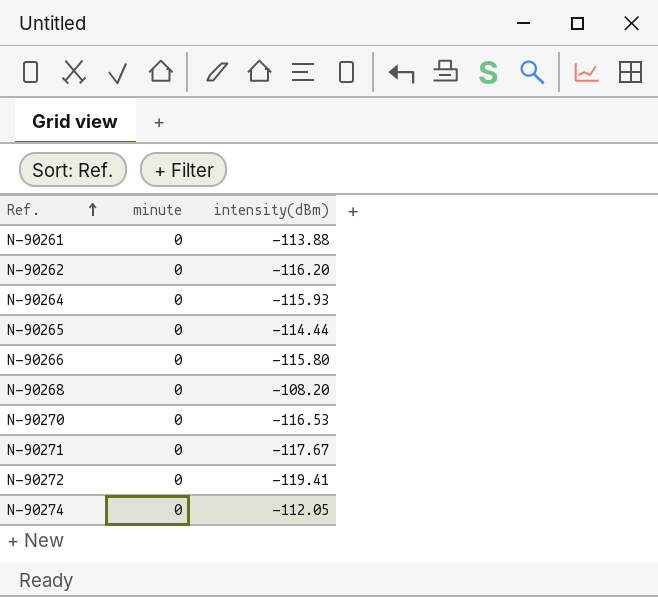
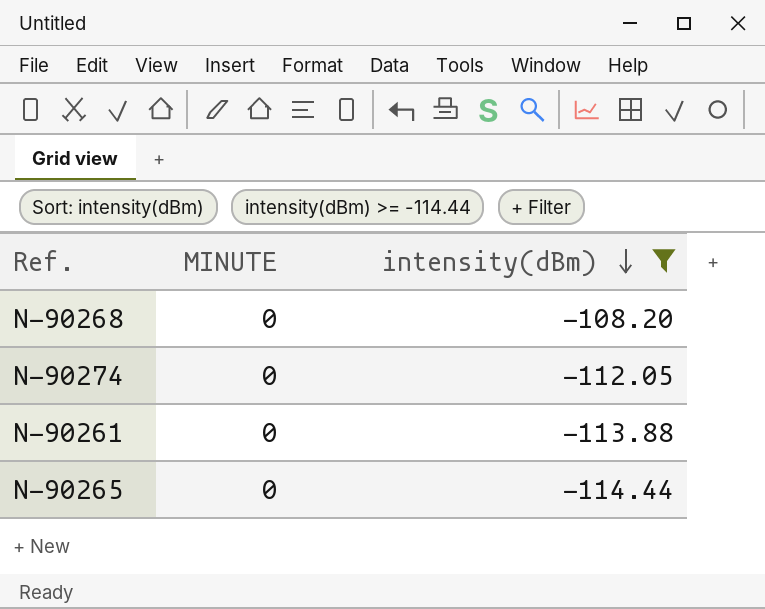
filter: none -> intensity(dBm) >= -114.44
row order: Ref. ascending -> intensity(dBm) descending
column name: minute -> MINUTE

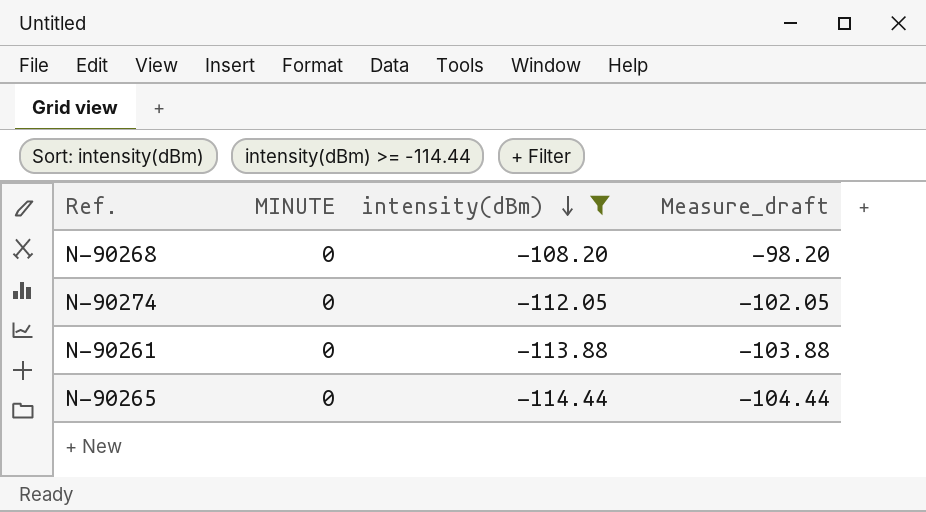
column Measure_draft | formula: none -> [intensity(dBm)] + 10

